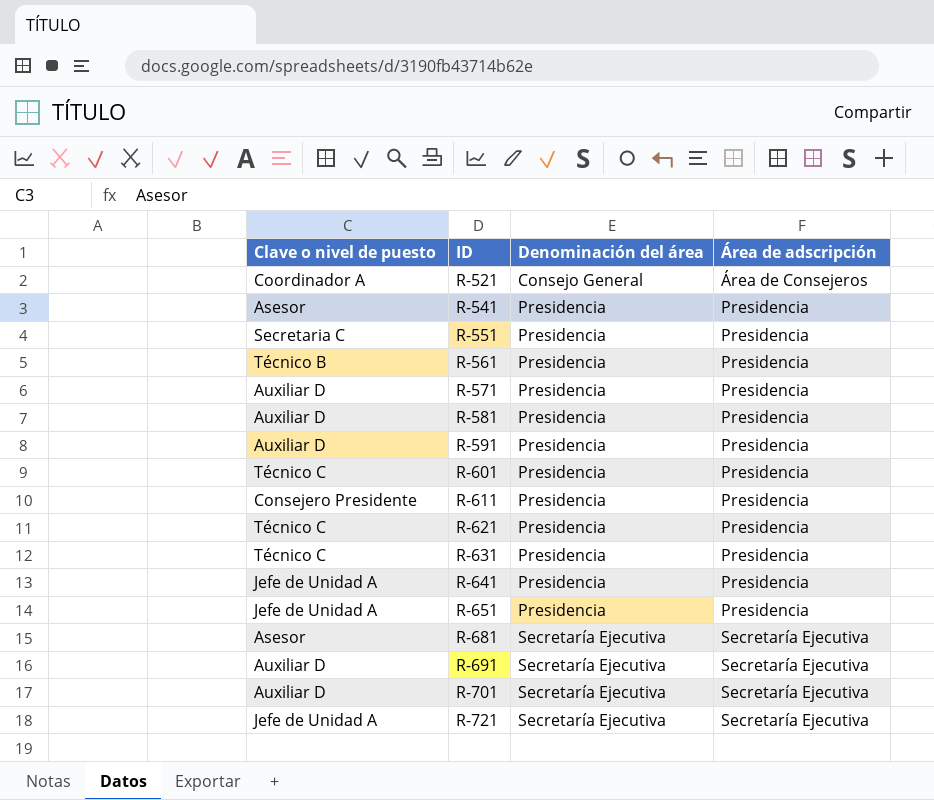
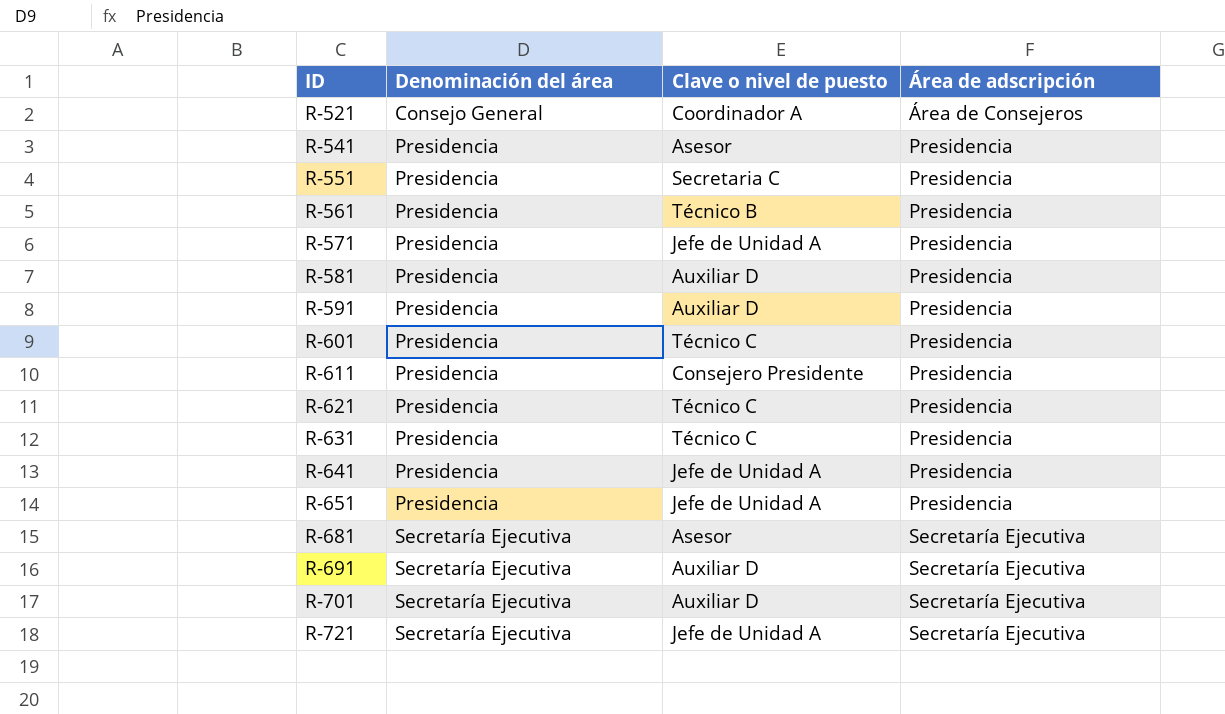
column Clave o nivel de puesto | position: 1 -> 3
R-571 | Clave o nivel de puesto: Auxiliar D -> Jefe de Unidad A

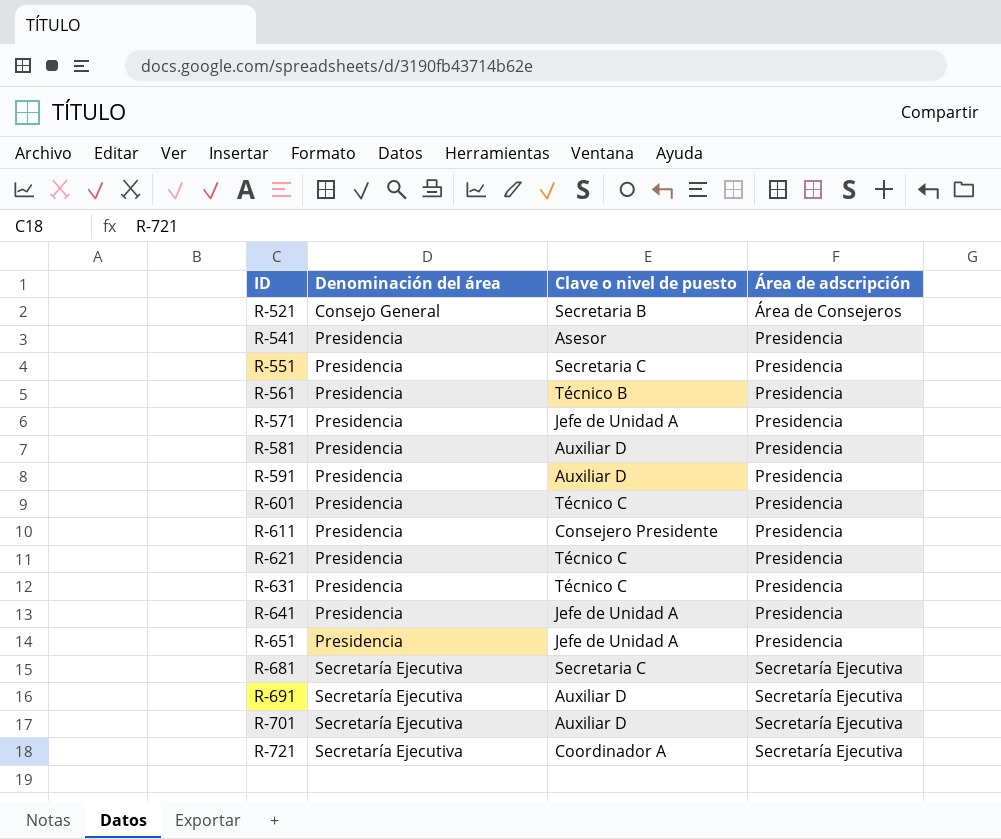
R-521 | Clave o nivel de puesto: Coordinador A -> Secretaria B
R-681 | Clave o nivel de puesto: Asesor -> Secretaria C
R-721 | Clave o nivel de puesto: Jefe de Unidad A -> Coordinador A

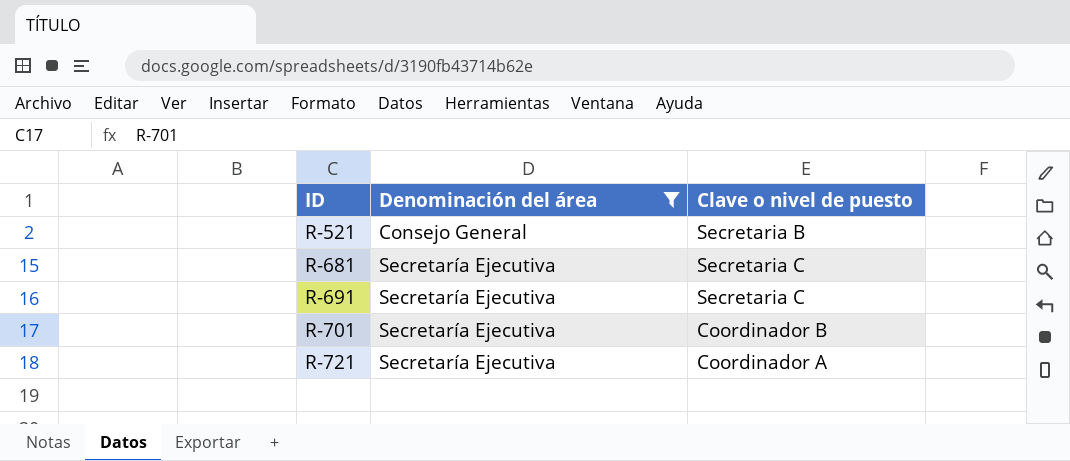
filter: none -> Denominación del área != Presidencia
column Área de adscripción | position: 4 -> none
R-691 | Clave o nivel de puesto: Auxiliar D -> Secretaria C
R-701 | Clave o nivel de puesto: Auxiliar D -> Coordinador B

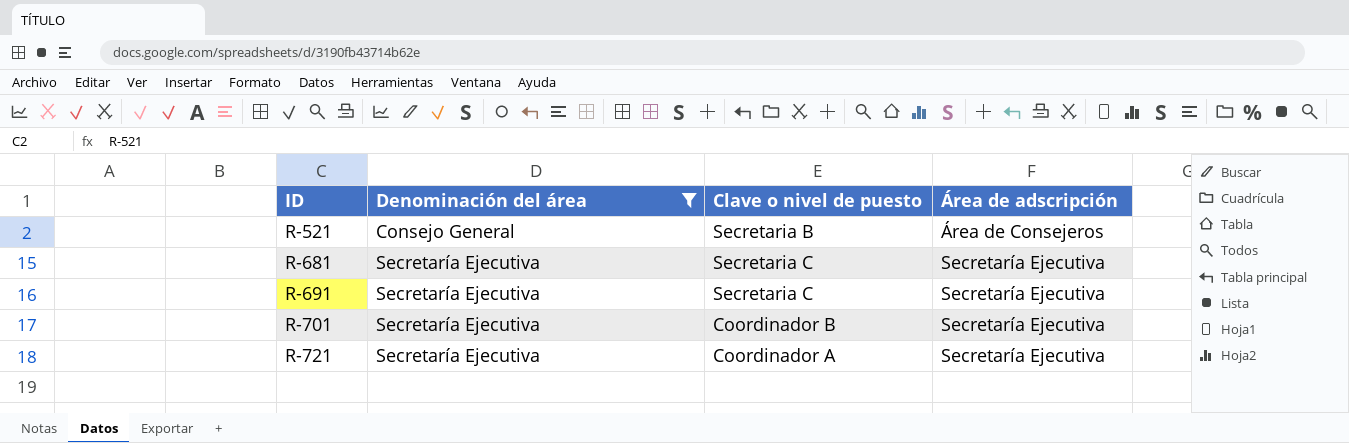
column Área de adscripción | position: none -> 4

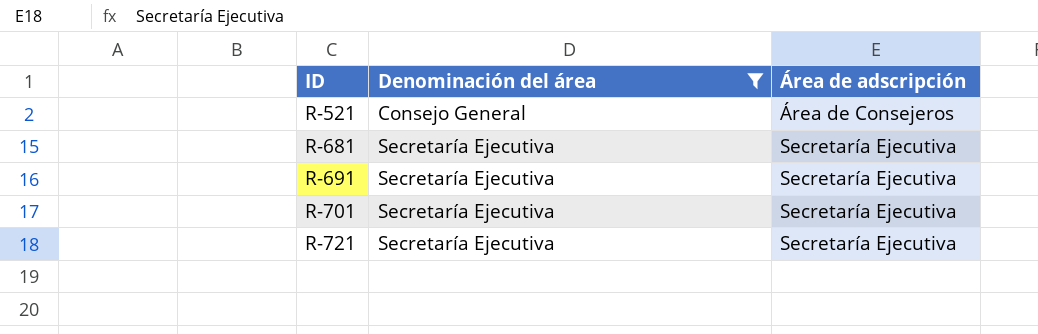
column Clave o nivel de puesto | position: 3 -> none

